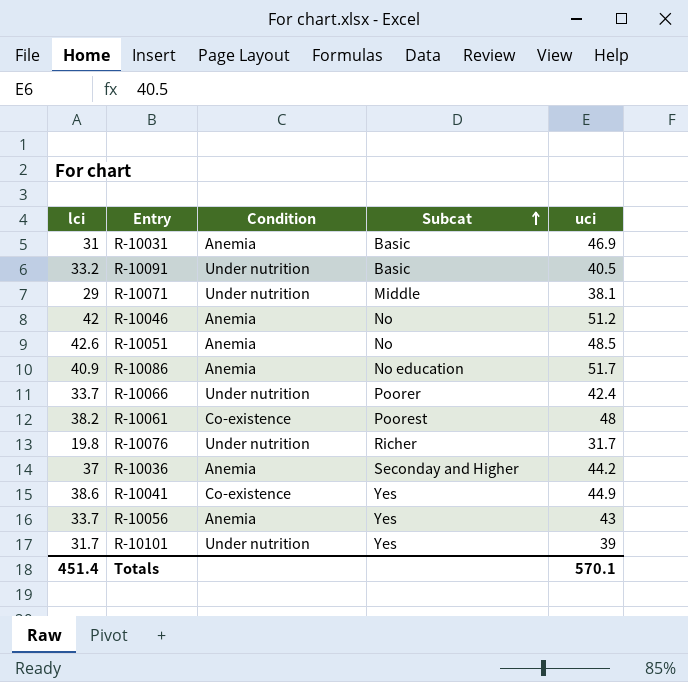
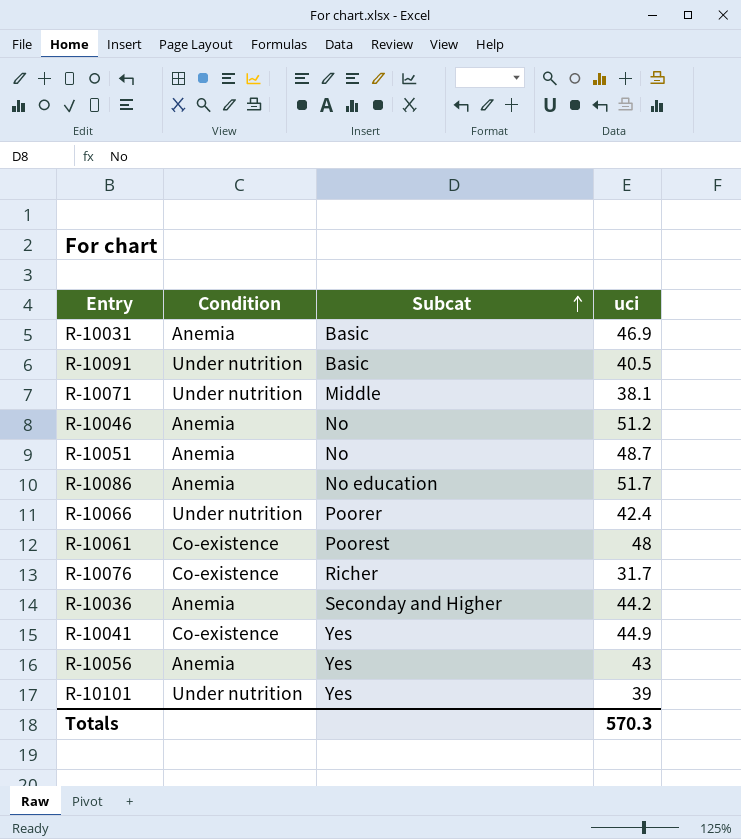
column lci | position: 1 -> none
R-10051 | uci: 48.5 -> 48.7
R-10076 | Condition: Under nutrition -> Co-existence
Totals | uci: 570.1 -> 570.3

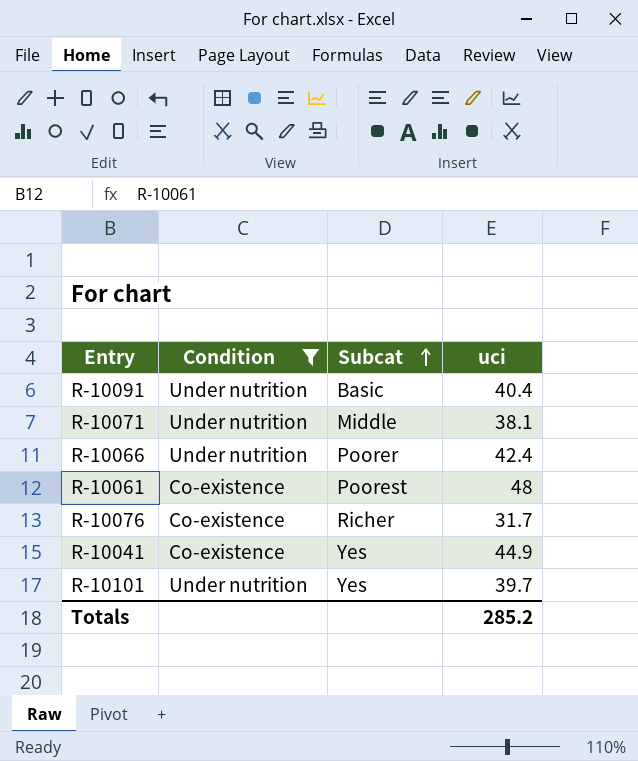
filter: none -> Condition != Anemia
R-10091 | uci: 40.5 -> 40.4
R-10101 | uci: 39 -> 39.7
Totals | uci: 570.3 -> 285.2

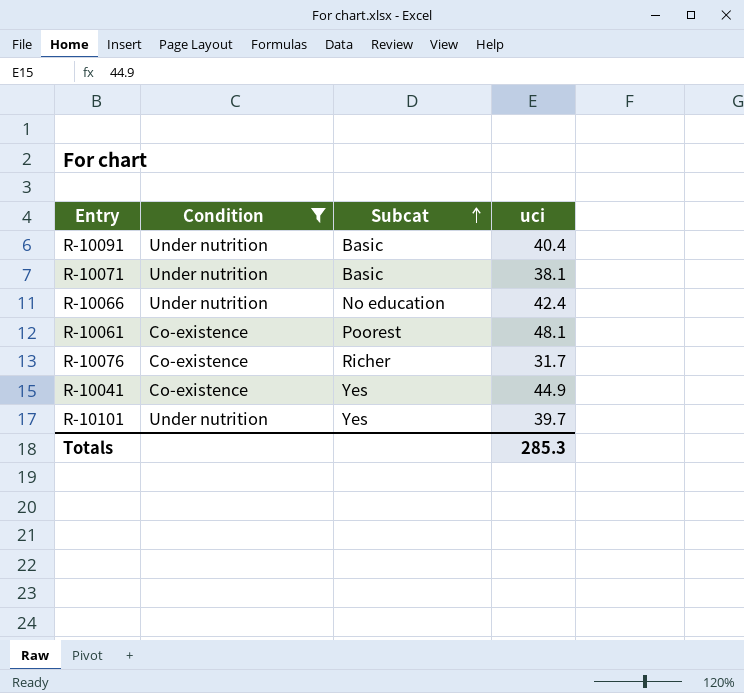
R-10071 | Subcat: Middle -> Basic
R-10066 | Subcat: Poorer -> No education
R-10061 | uci: 48 -> 48.1
Totals | uci: 285.2 -> 285.3

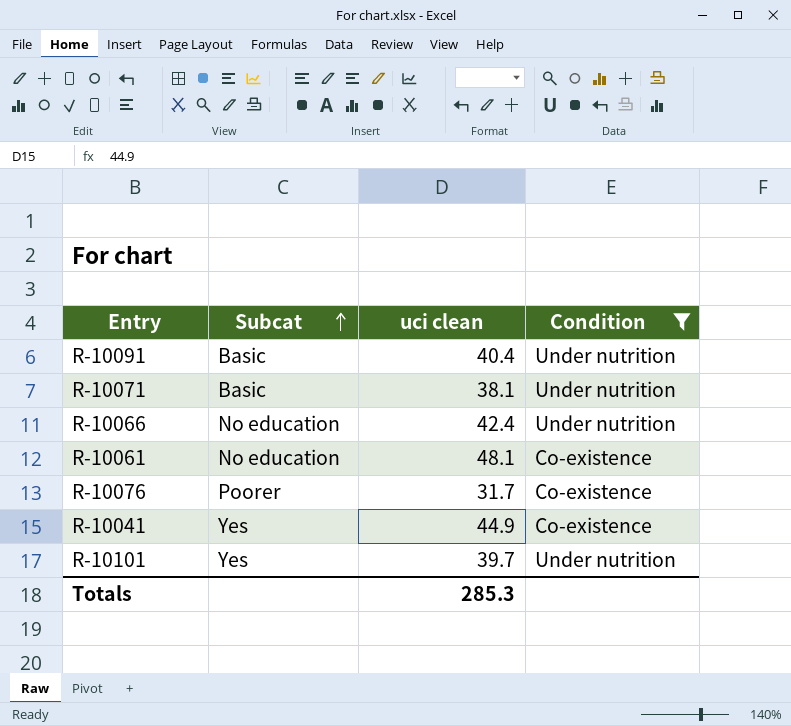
column name: uci -> uci clean
column Condition | position: 2 -> 4
R-10061 | Subcat: Poorest -> No education
R-10076 | Subcat: Richer -> Poorer

